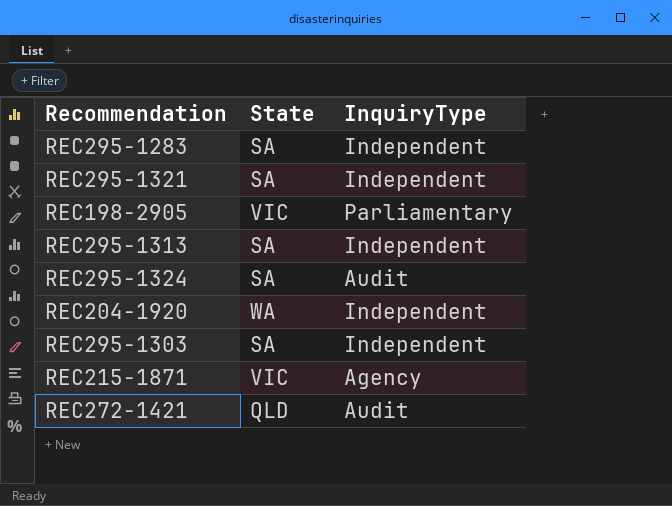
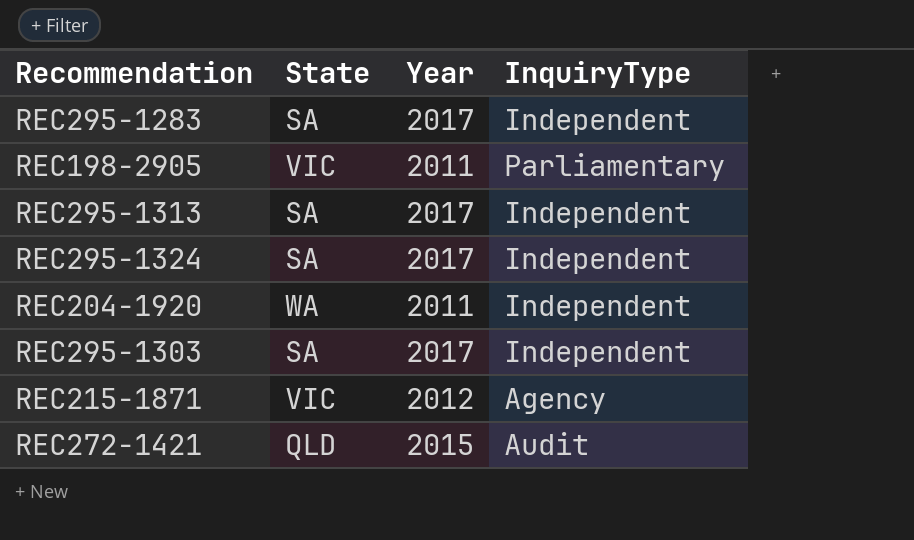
column Year | position: none -> 3
row REC295-1321: SA | Independent -> none
REC295-1324 | InquiryType: Audit -> Independent

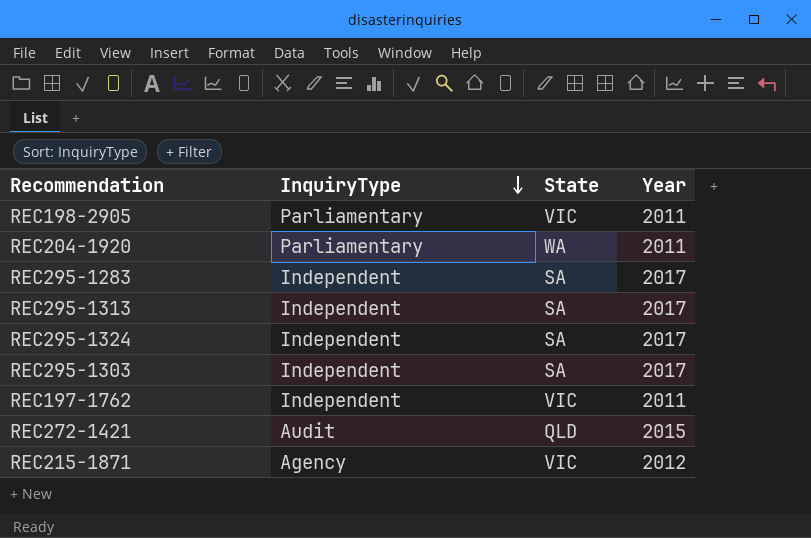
row order: none -> InquiryType descending
column InquiryType | position: 4 -> 2
REC204-1920 | InquiryType: Independent -> Parliamentary
row REC197-1762: none -> Independent | VIC | 2011

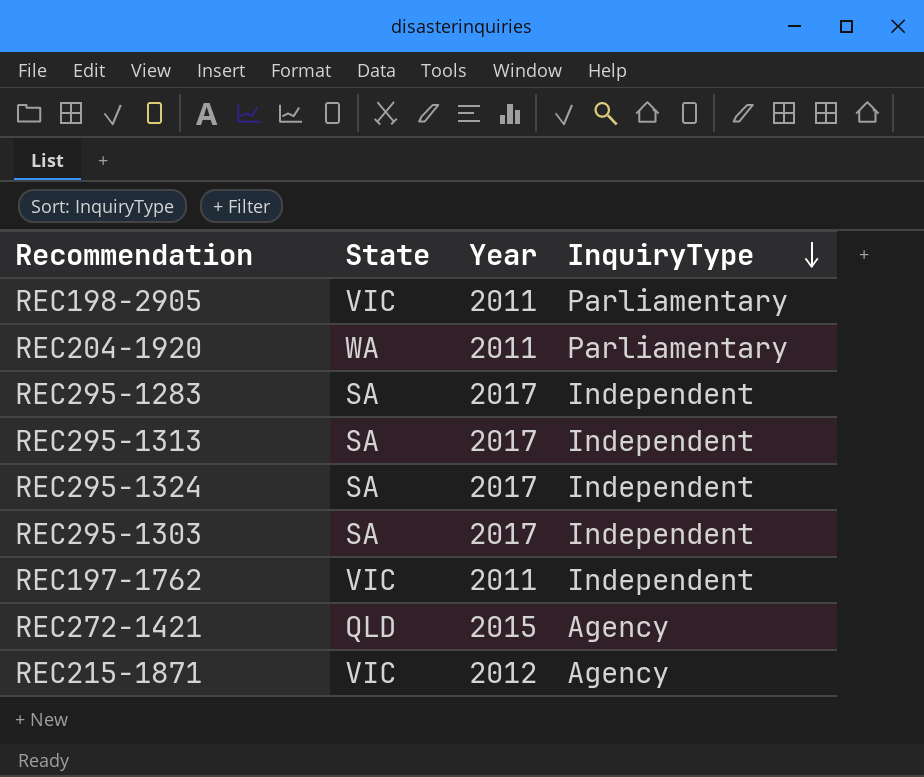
column InquiryType | position: 2 -> 4
REC272-1421 | InquiryType: Audit -> Agency

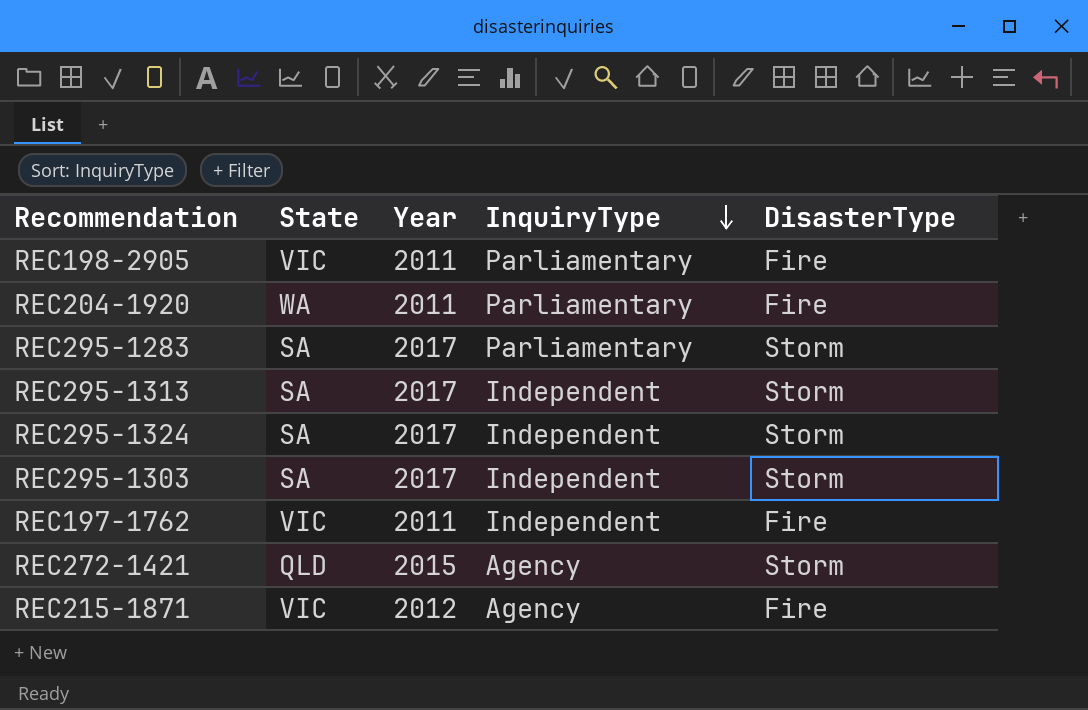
column DisasterType | position: none -> 5
REC295-1283 | InquiryType: Independent -> Parliamentary

